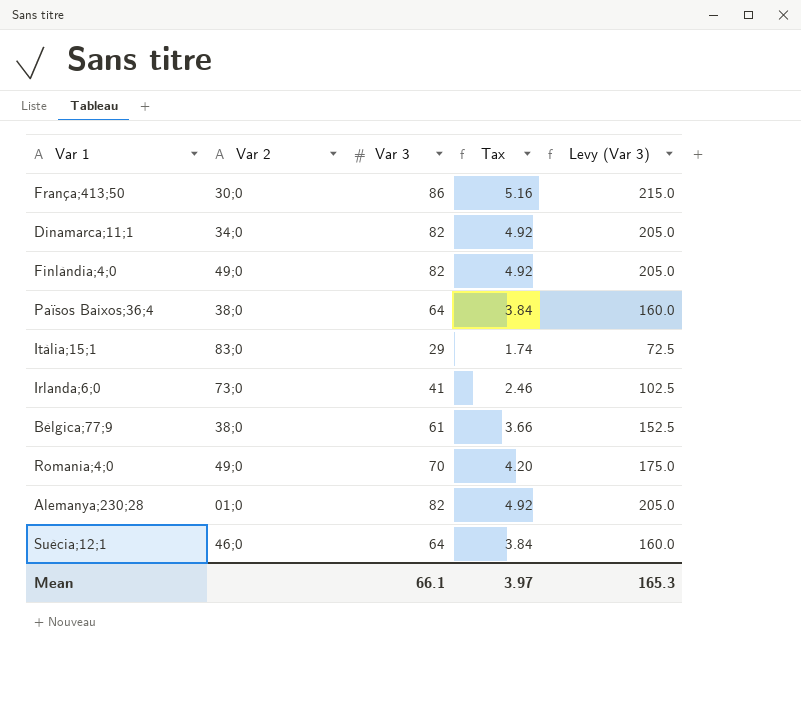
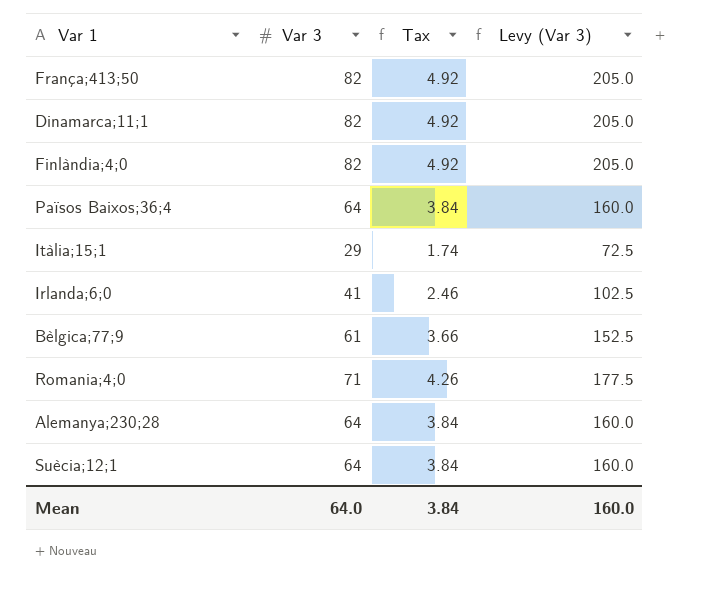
column Var 2 | position: 2 -> none
França;413;50 | Var 3: 86 -> 82
França;413;50 | Tax: 5.16 -> 4.92
França;413;50 | Levy (Var 3): 215.0 -> 205.0
Romania;4;0 | Var 3: 70 -> 71
Romania;4;0 | Tax: 4.20 -> 4.26
Romania;4;0 | Levy (Var 3): 175.0 -> 177.5
Alemanya;230;28 | Var 3: 82 -> 64
Alemanya;230;28 | Tax: 4.92 -> 3.84
Alemanya;230;28 | Levy (Var 3): 205.0 -> 160.0
Mean | Var 3: 66.1 -> 64.0
Mean | Tax: 3.97 -> 3.84
Mean | Levy (Var 3): 165.3 -> 160.0

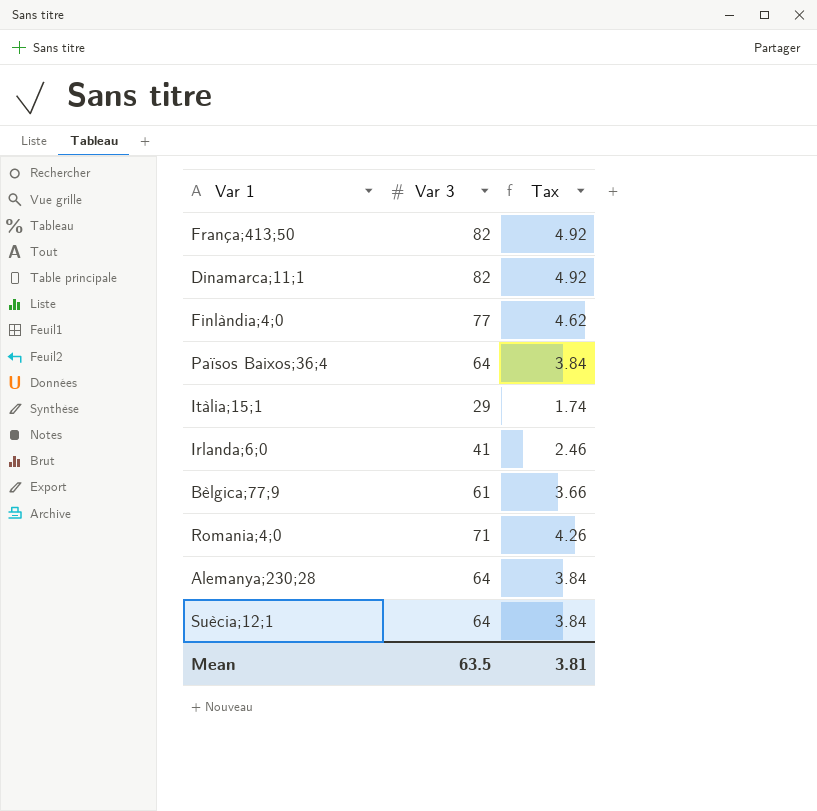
column Levy (Var 3) | formula: [Var 3] * 2.5 -> none
Finlàndia;4;0 | Var 3: 82 -> 77
Finlàndia;4;0 | Tax: 4.92 -> 4.62
Mean | Var 3: 64.0 -> 63.5
Mean | Tax: 3.84 -> 3.81

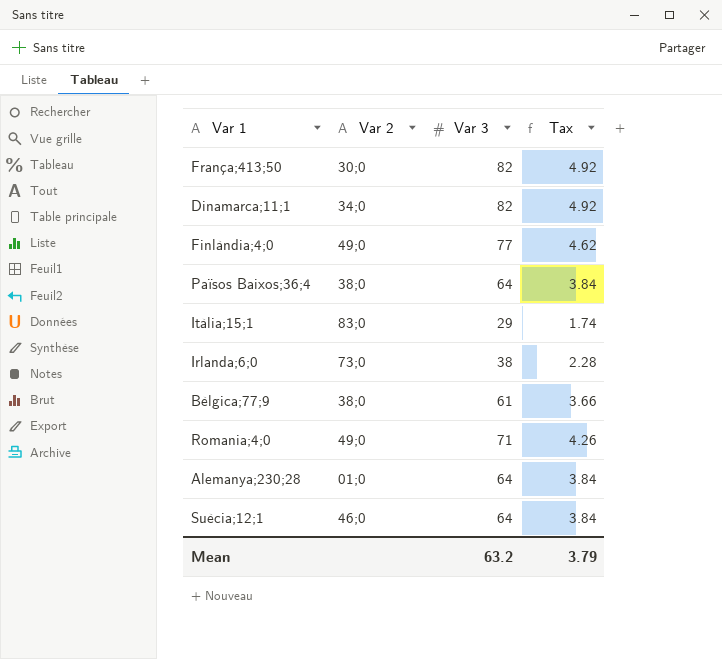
column Var 2 | position: none -> 2
Irlanda;6;0 | Var 3: 41 -> 38
Irlanda;6;0 | Tax: 2.46 -> 2.28
Mean | Var 3: 63.5 -> 63.2
Mean | Tax: 3.81 -> 3.79

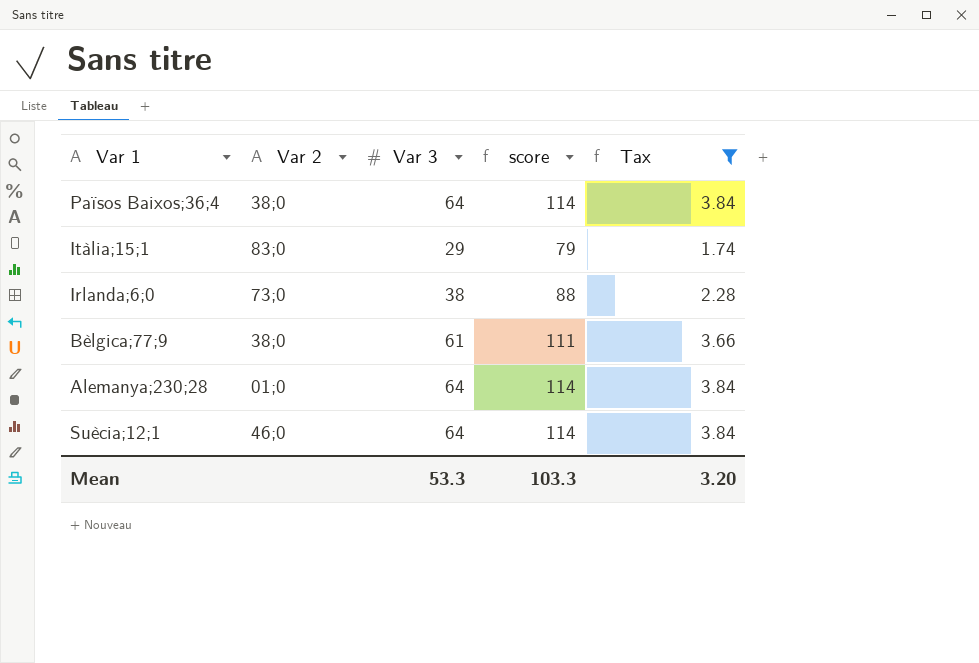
filter: none -> Tax <= 3.84
column score | formula: none -> [Var 3] + 50
Mean | Var 3: 63.2 -> 53.3
Mean | Tax: 3.79 -> 3.20

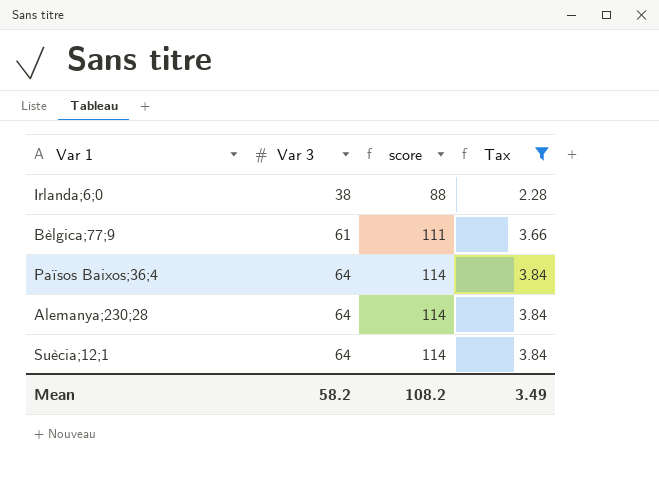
row order: none -> Var 3 ascending
column Var 2 | position: 2 -> none
row Itàlia;15;1: 83;0 | 29 | 79 | 1.74 -> none
Mean | Var 3: 53.3 -> 58.2
Mean | score: 103.3 -> 108.2
Mean | Tax: 3.20 -> 3.49

